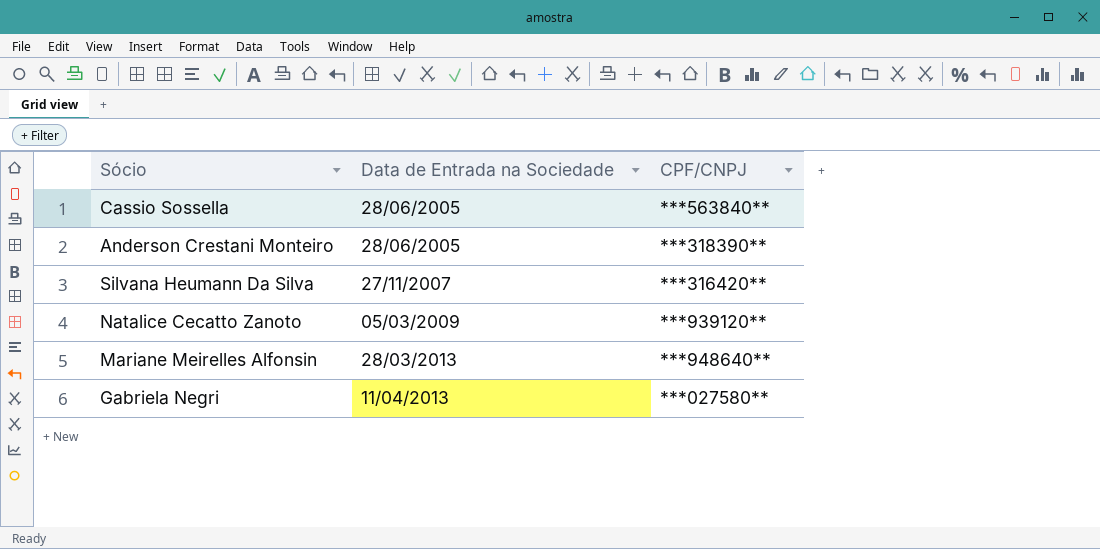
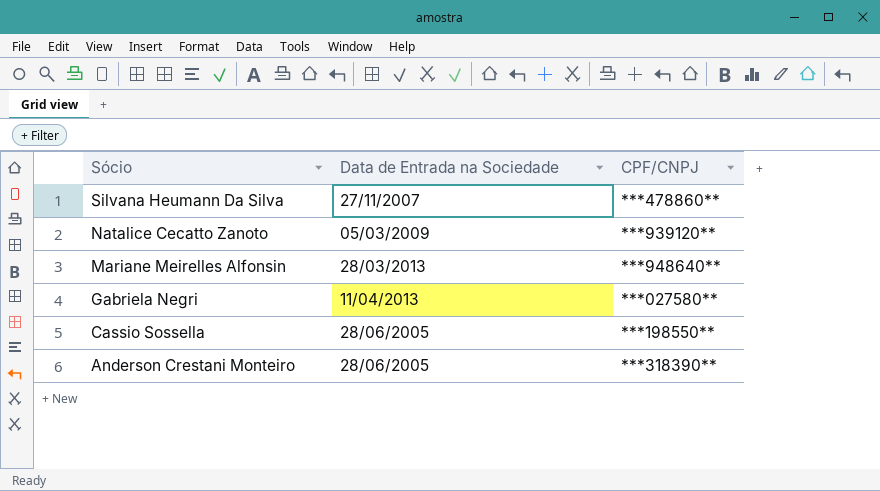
row order: Data de Entrada na Sociedade ascending -> Sócio descending
Silvana Heumann Da Silva | CPF/CNPJ: ***316420** -> ***478860**
Cassio Sossella | CPF/CNPJ: ***563840** -> ***198550**

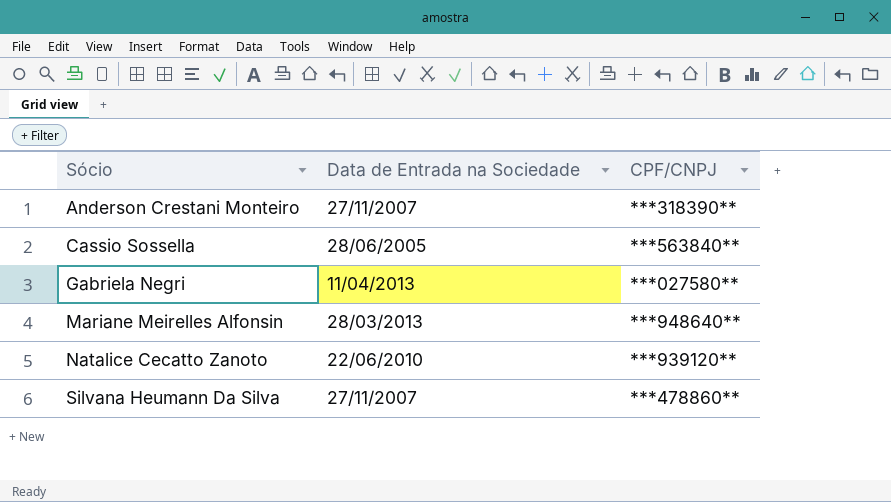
row order: Sócio descending -> Sócio ascending
Anderson Crestani Monteiro | Data de Entrada na Sociedade: 28/06/2005 -> 27/11/2007
Cassio Sossella | CPF/CNPJ: ***198550** -> ***563840**
Natalice Cecatto Zanoto | Data de Entrada na Sociedade: 05/03/2009 -> 22/06/2010

